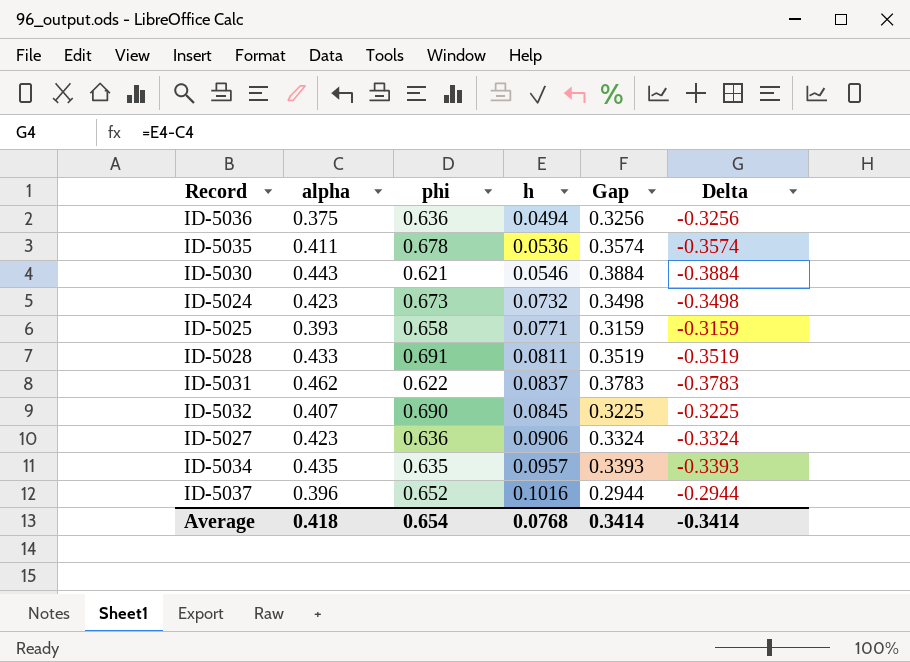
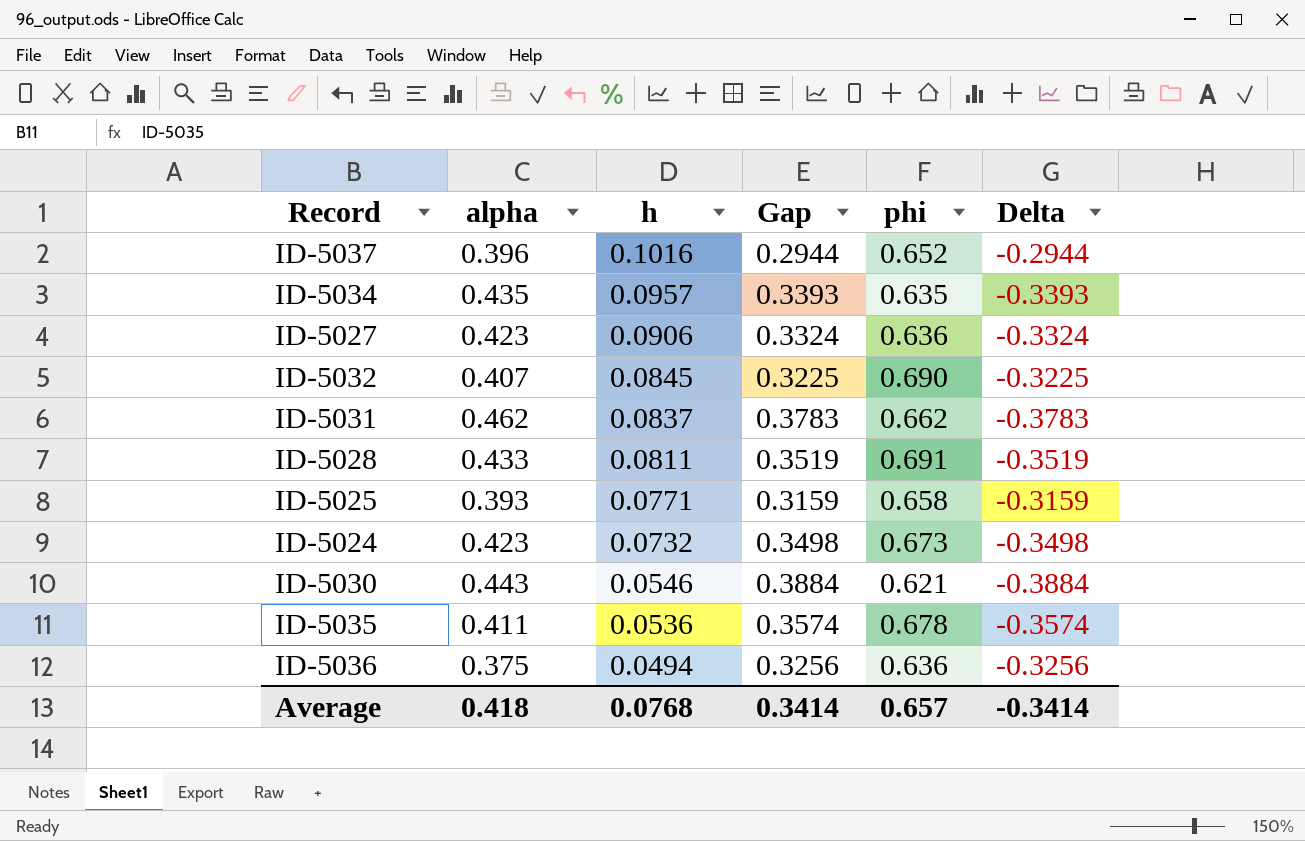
row order: h ascending -> h descending
column phi | position: 3 -> 5
ID-5031 | phi: 0.622 -> 0.662
Average | phi: 0.654 -> 0.657

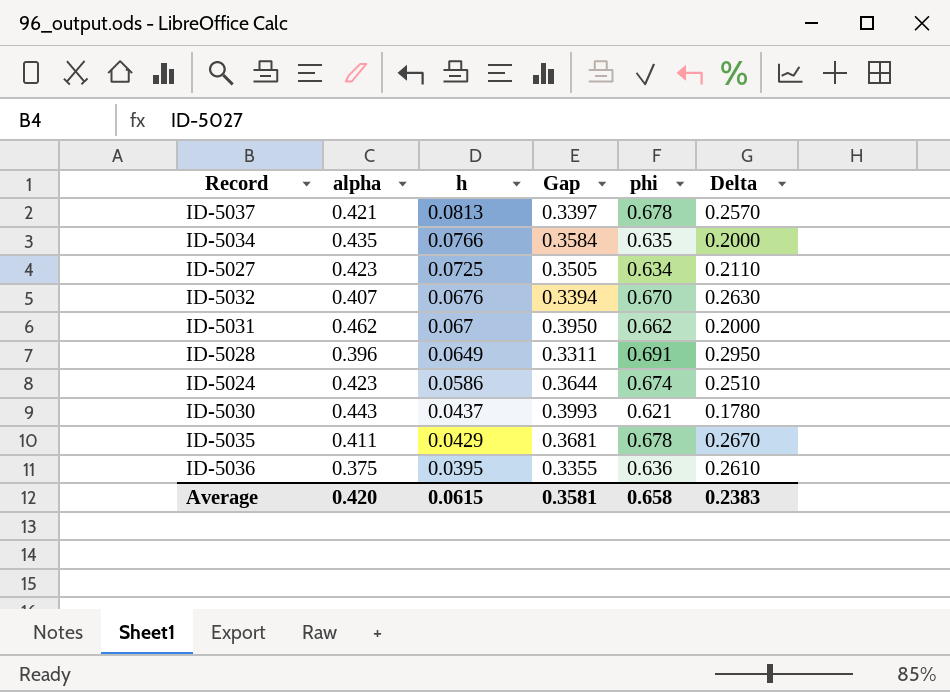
column Delta | formula: [h] - [alpha] -> [phi] - [alpha]
row ID-5025: 0.393 | 0.0771 | 0.3159 | 0.658 | -0.3159 -> none
ID-5037 | alpha: 0.396 -> 0.421
ID-5037 | h: 0.1016 -> 0.0813
ID-5037 | Gap: 0.2944 -> 0.3397
ID-5037 | phi: 0.652 -> 0.678
ID-5034 | h: 0.0957 -> 0.0766
ID-5034 | Gap: 0.3393 -> 0.3584
ID-5027 | h: 0.0906 -> 0.0725
ID-5027 | Gap: 0.3324 -> 0.3505
ID-5027 | phi: 0.636 -> 0.634
ID-5032 | h: 0.0845 -> 0.0676
ID-5032 | Gap: 0.3225 -> 0.3394
ID-5032 | phi: 0.690 -> 0.670
ID-5031 | h: 0.0837 -> 0.067
ID-5031 | Gap: 0.3783 -> 0.3950
ID-5028 | alpha: 0.433 -> 0.396
ID-5028 | h: 0.0811 -> 0.0649
ID-5028 | Gap: 0.3519 -> 0.3311
ID-5024 | h: 0.0732 -> 0.0586
ID-5024 | Gap: 0.3498 -> 0.3644
ID-5024 | phi: 0.673 -> 0.674
ID-5030 | h: 0.0546 -> 0.0437
ID-5030 | Gap: 0.3884 -> 0.3993
ID-5035 | h: 0.0536 -> 0.0429
ID-5035 | Gap: 0.3574 -> 0.3681
ID-5036 | h: 0.0494 -> 0.0395
ID-5036 | Gap: 0.3256 -> 0.3355
Average | alpha: 0.418 -> 0.420
Average | h: 0.0768 -> 0.0615
Average | Gap: 0.3414 -> 0.3581
Average | phi: 0.657 -> 0.658
Average | Delta: -0.3414 -> 0.2383

